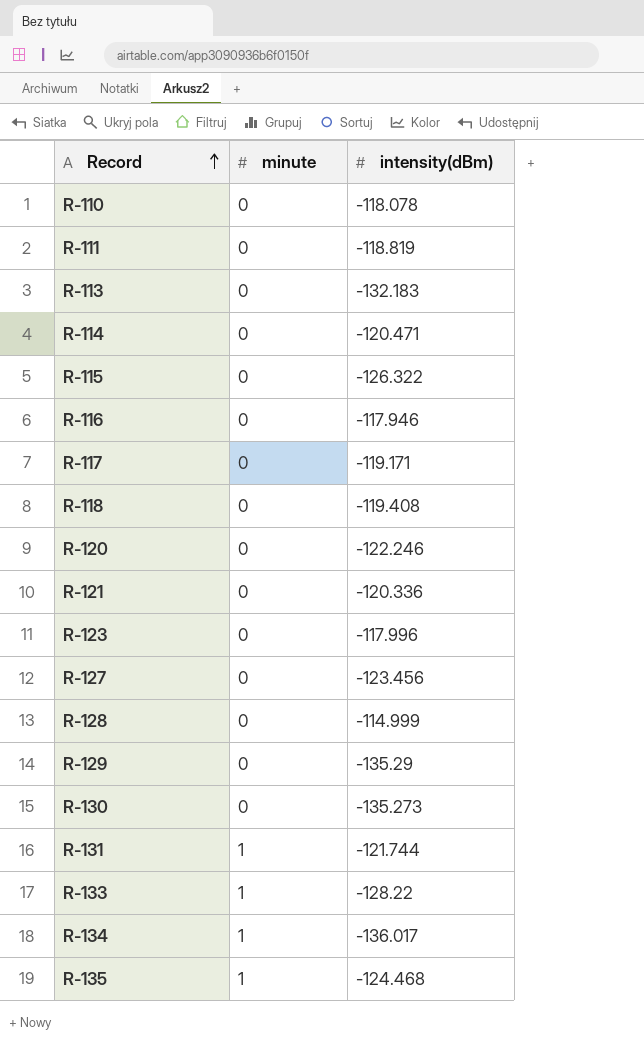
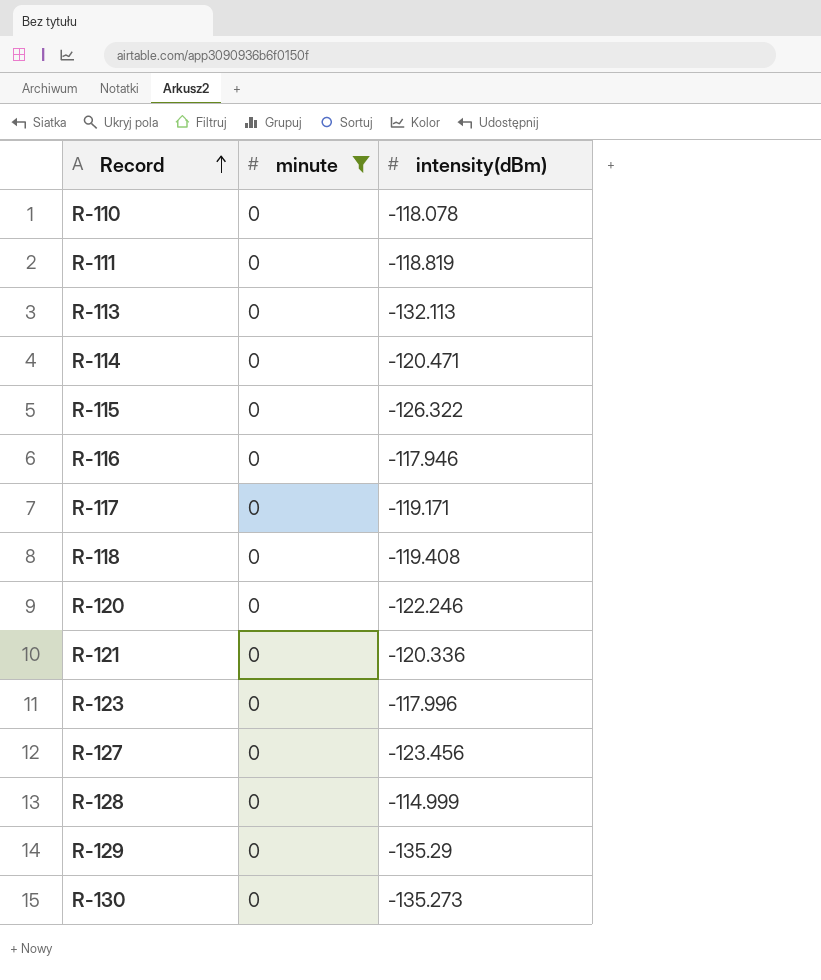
filter: none -> minute = 0
R-113 | intensity(dBm): -132.183 -> -132.113

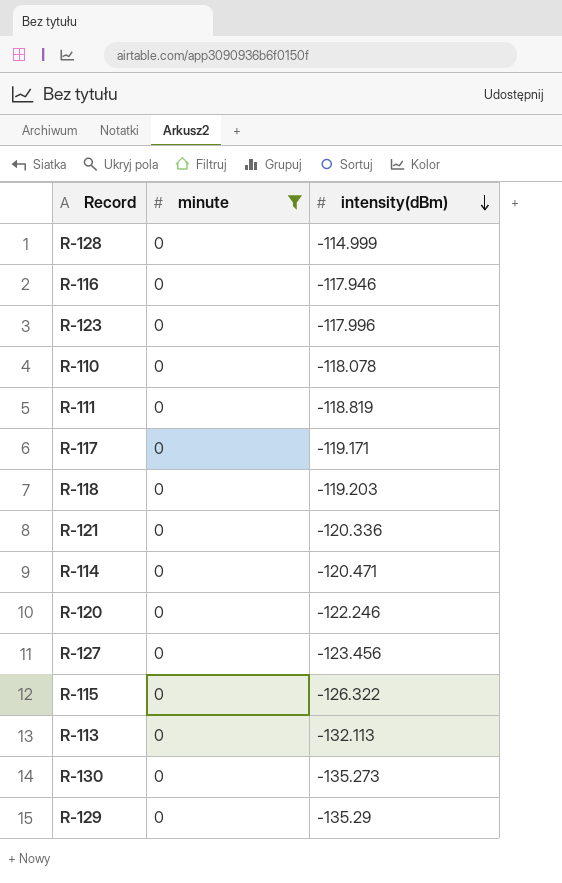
row order: Record ascending -> intensity(dBm) descending
R-118 | intensity(dBm): -119.408 -> -119.203

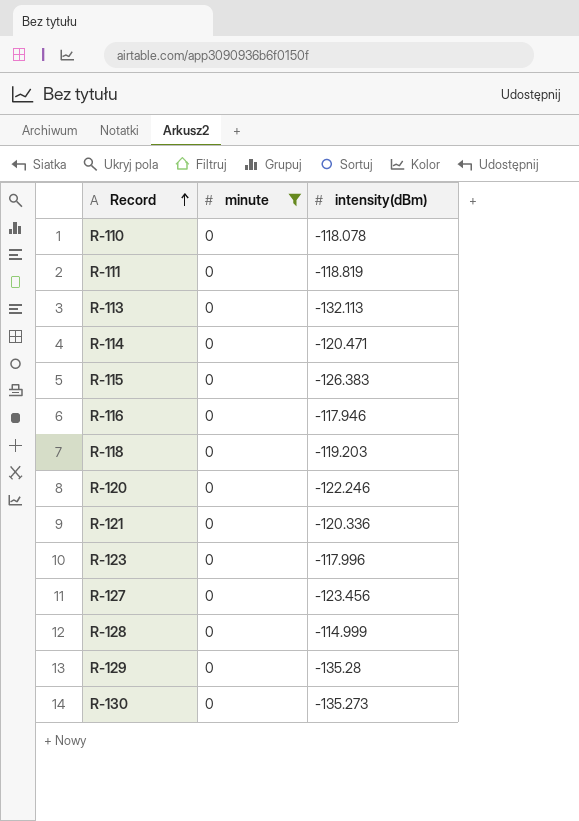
row order: intensity(dBm) descending -> Record ascending
row R-117: 0 | -119.171 -> none
R-115 | intensity(dBm): -126.322 -> -126.383
R-129 | intensity(dBm): -135.29 -> -135.28

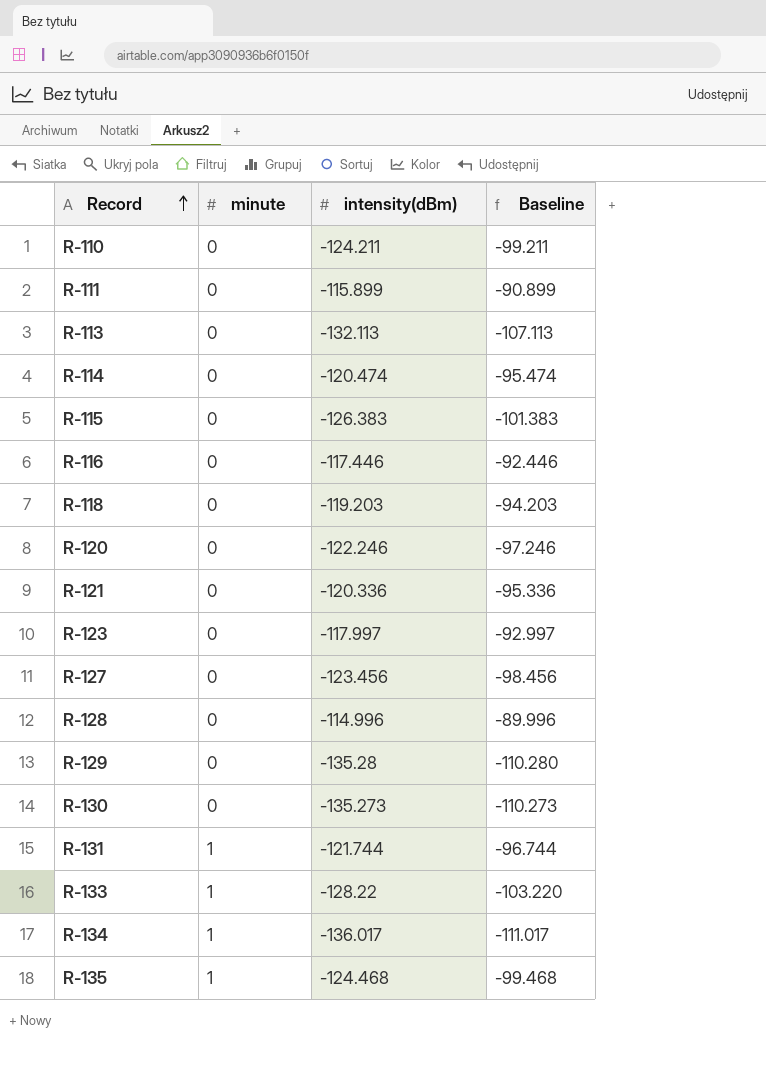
filter: minute = 0 -> none
column Baseline | formula: none -> [intensity(dBm)] + 25
R-110 | intensity(dBm): -118.078 -> -124.211
R-111 | intensity(dBm): -118.819 -> -115.899
R-114 | intensity(dBm): -120.471 -> -120.474
R-116 | intensity(dBm): -117.946 -> -117.446
R-123 | intensity(dBm): -117.996 -> -117.997
R-128 | intensity(dBm): -114.999 -> -114.996

